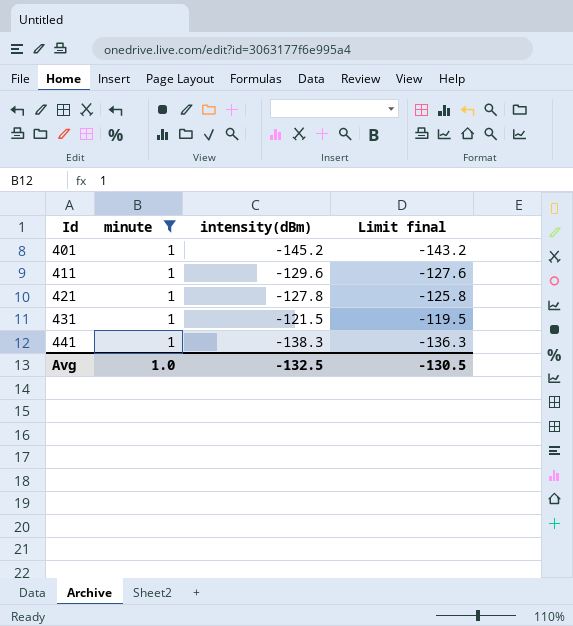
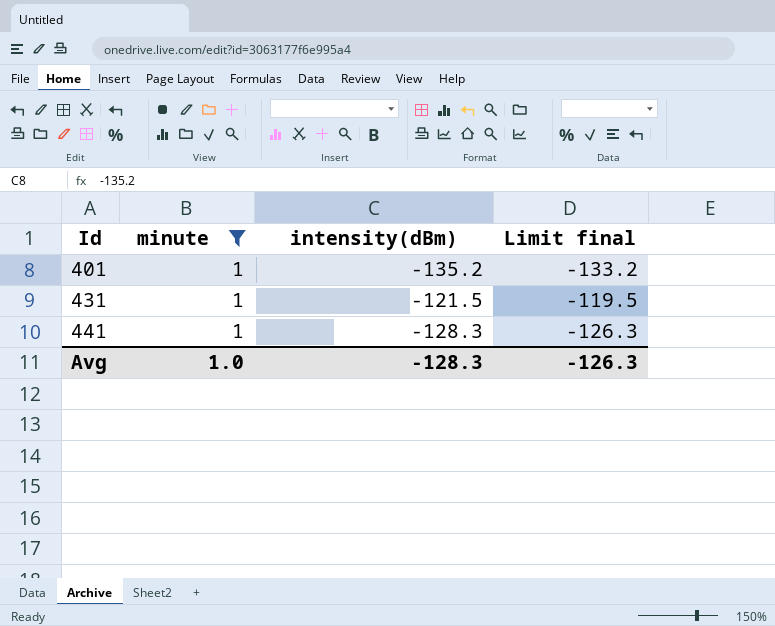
row 411: 1 | -129.6 | -127.6 -> none
row 421: 1 | -127.8 | -125.8 -> none
401 | intensity(dBm): -145.2 -> -135.2
401 | Limit final: -143.2 -> -133.2
441 | intensity(dBm): -138.3 -> -128.3
441 | Limit final: -136.3 -> -126.3
Avg | intensity(dBm): -132.5 -> -128.3
Avg | Limit final: -130.5 -> -126.3

